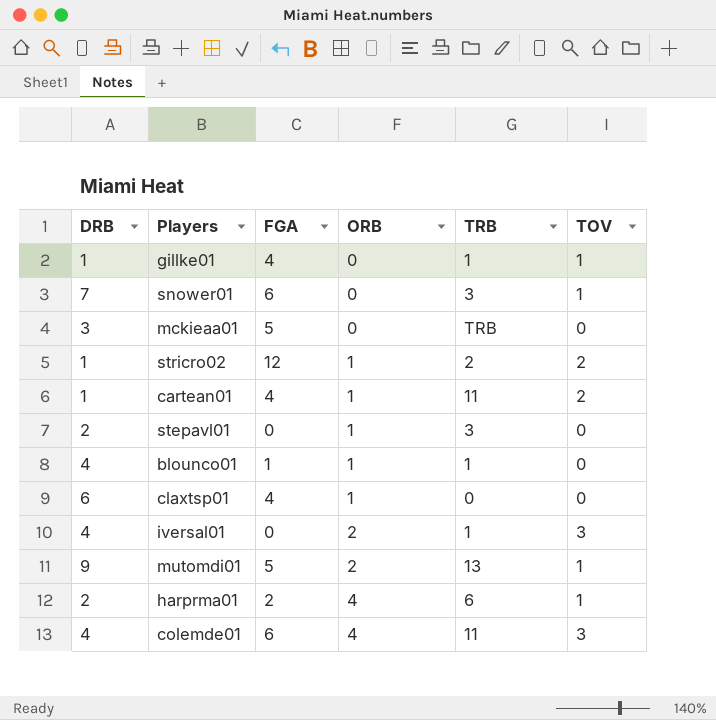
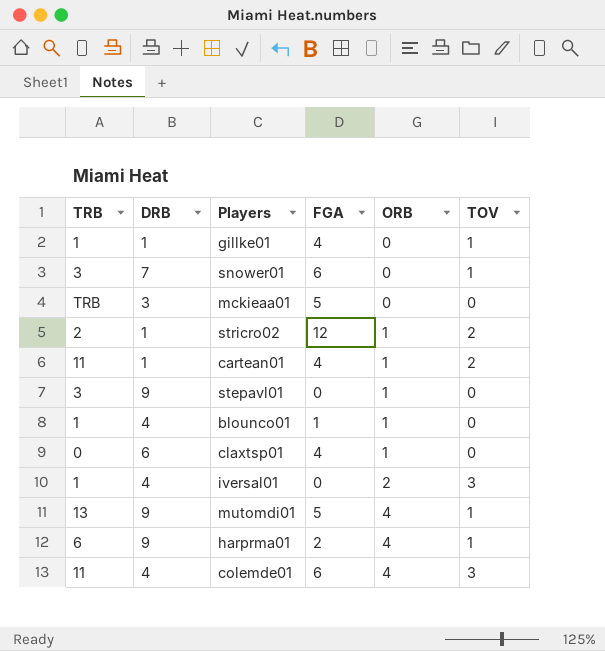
column TRB | position: 5 -> 1
stepavl01 | DRB: 2 -> 9
mutomdi01 | ORB: 2 -> 4
harprma01 | DRB: 2 -> 9

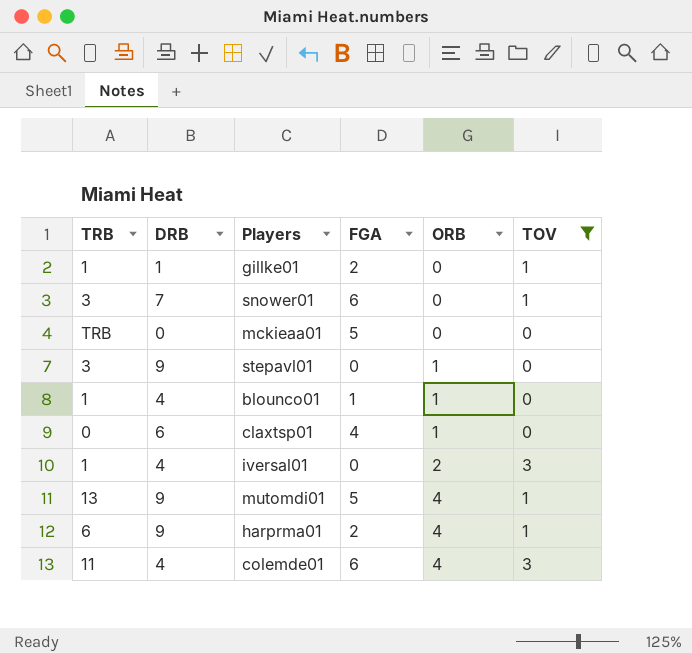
filter: none -> TOV != 2
gillke01 | FGA: 4 -> 2
mckieaa01 | DRB: 3 -> 0

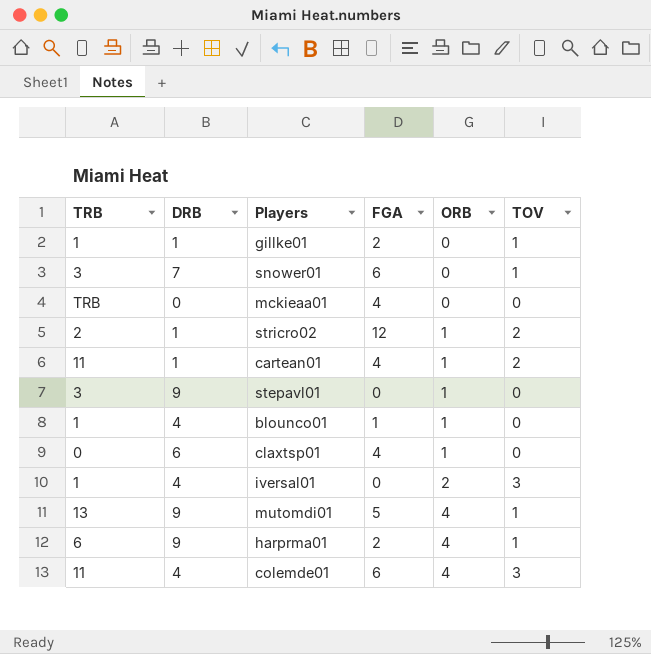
filter: TOV != 2 -> none
mckieaa01 | FGA: 5 -> 4

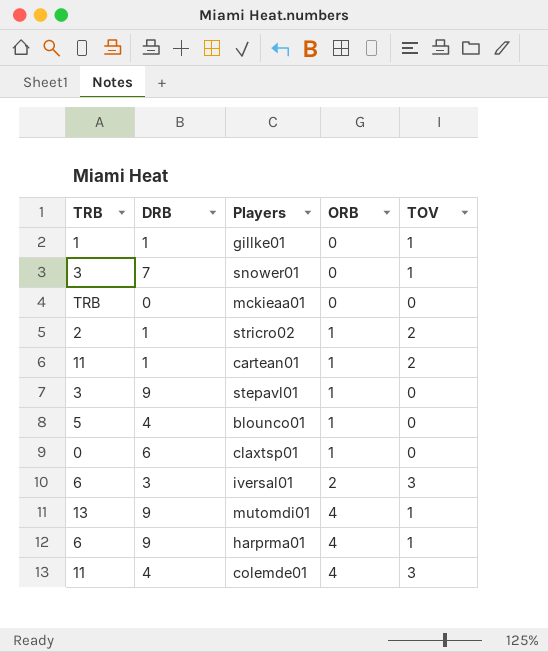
column FGA | position: 4 -> none
blounco01 | TRB: 1 -> 5
iversal01 | TRB: 1 -> 6
iversal01 | DRB: 4 -> 3

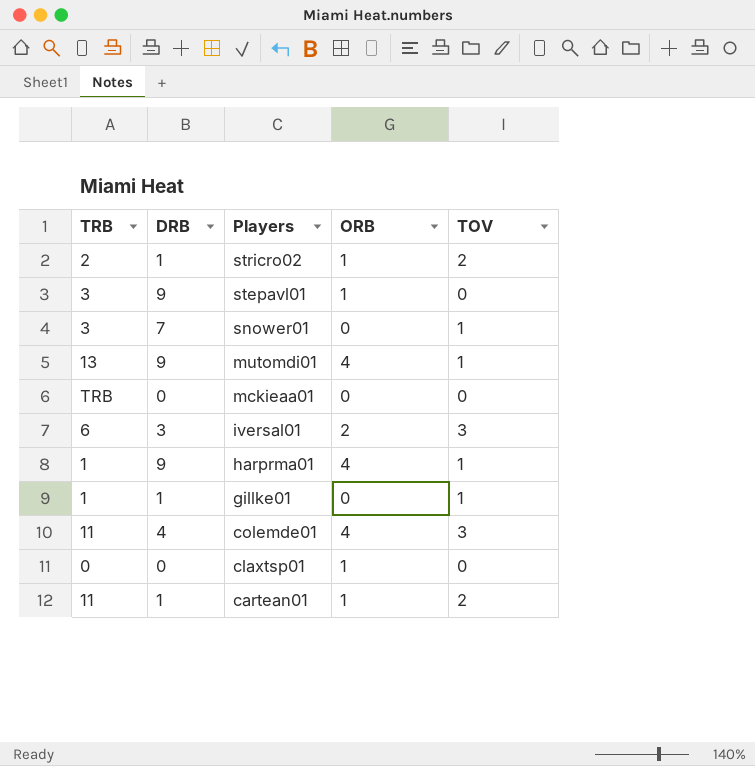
row order: ORB ascending -> Players descending
row blounco01: 5 | 4 | 1 | 0 -> none
harprma01 | TRB: 6 -> 1
claxtsp01 | DRB: 6 -> 0

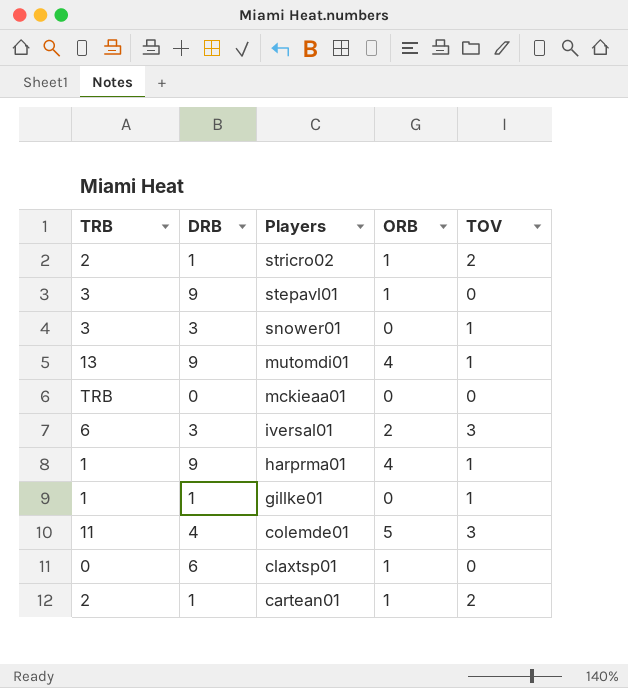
snower01 | DRB: 7 -> 3
colemde01 | ORB: 4 -> 5
claxtsp01 | DRB: 0 -> 6
cartean01 | TRB: 11 -> 2

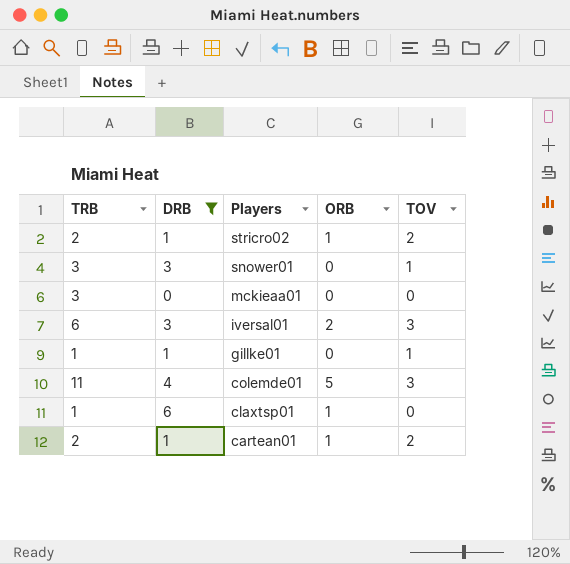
filter: none -> DRB != 9
mckieaa01 | TRB: TRB -> 3
claxtsp01 | TRB: 0 -> 1

